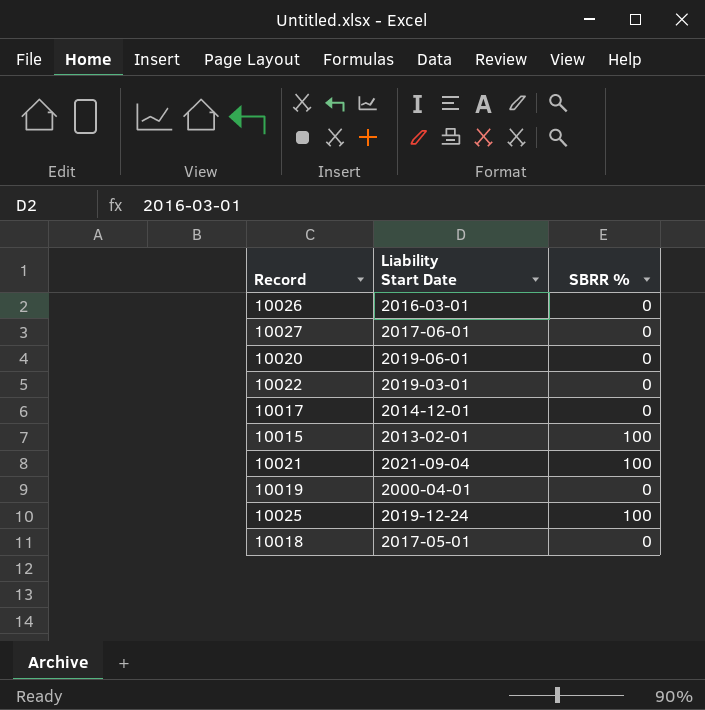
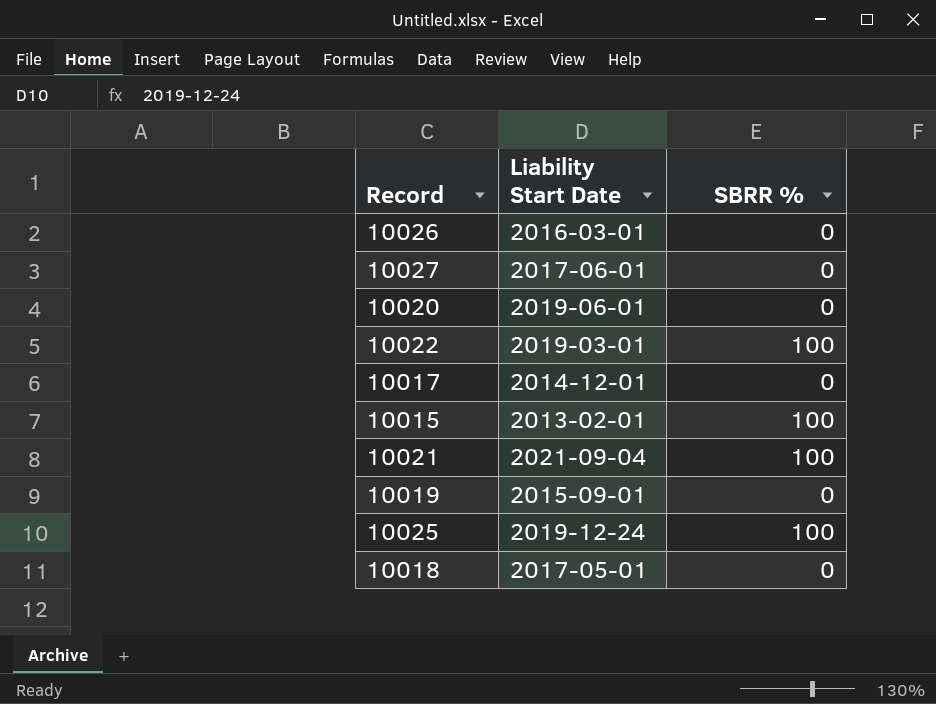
10022 | SBRR %: 0 -> 100
10019 | Liability Start Date: 2000-04-01 -> 2015-09-01

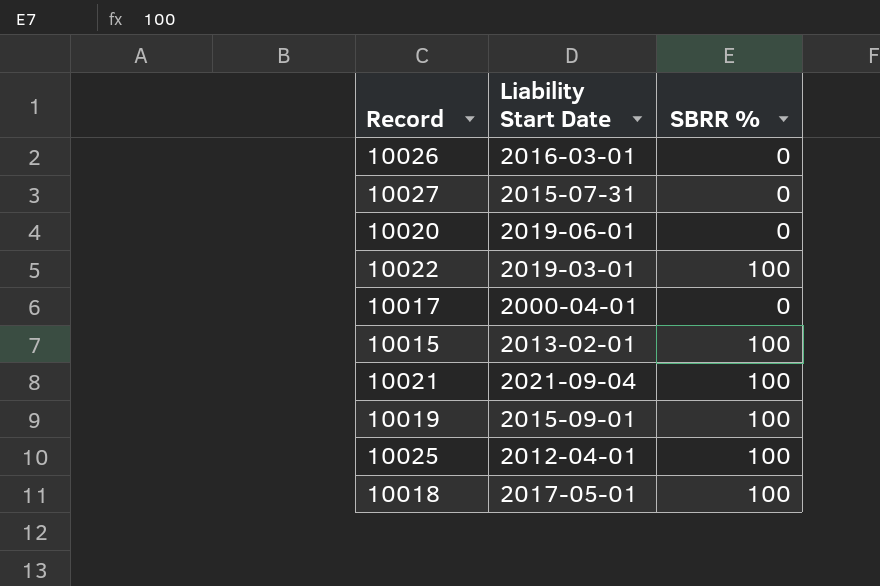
10027 | Liability Start Date: 2017-06-01 -> 2015-07-31
10017 | Liability Start Date: 2014-12-01 -> 2000-04-01
10019 | SBRR %: 0 -> 100
10025 | Liability Start Date: 2019-12-24 -> 2012-04-01
10018 | SBRR %: 0 -> 100

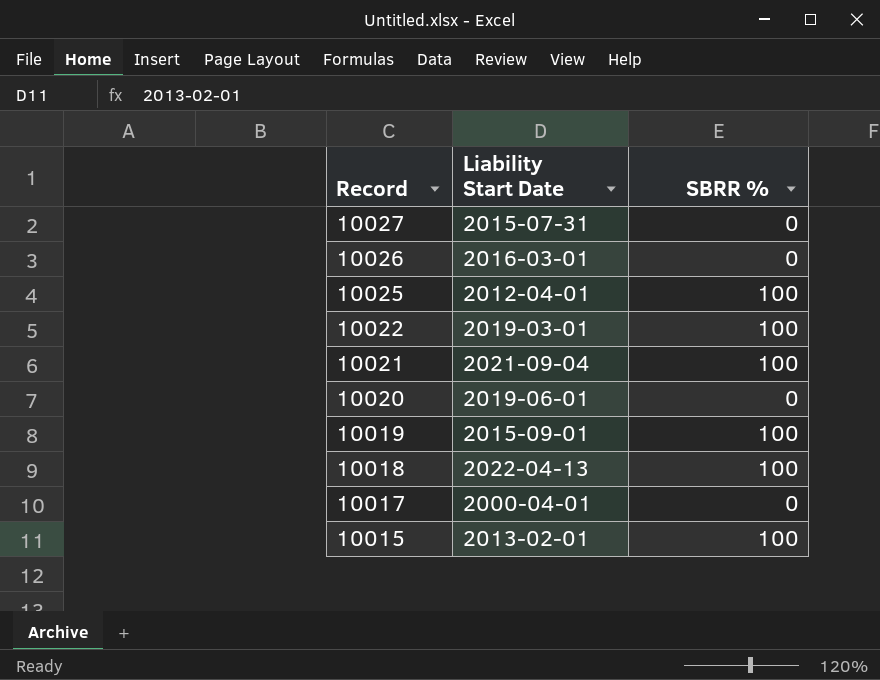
row order: none -> Record descending
10018 | Liability Start Date: 2017-05-01 -> 2022-04-13

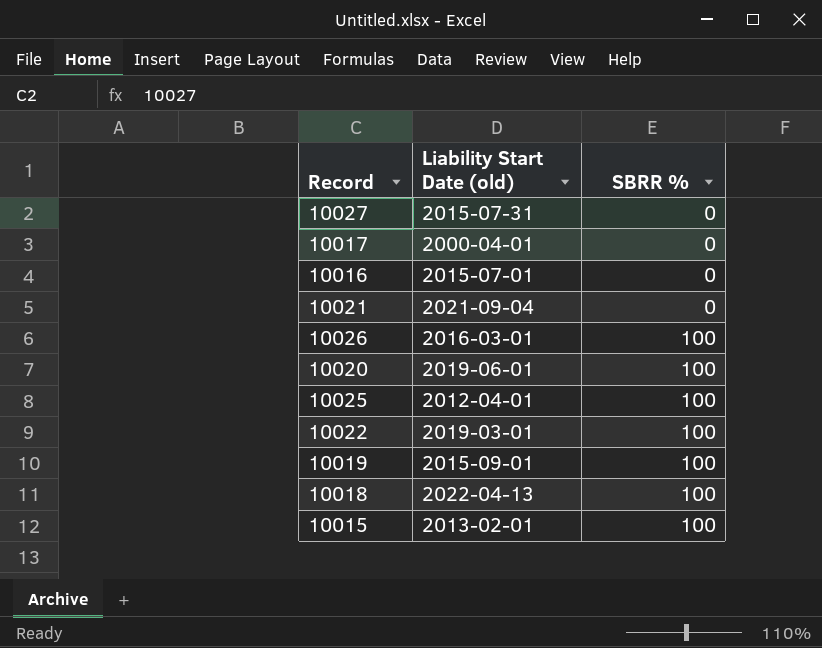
row order: Record descending -> SBRR % ascending
column name: Liability Start Date -> Liability Start Date (old)
row 10016: none -> 2015-07-01 | 0
10021 | SBRR %: 100 -> 0
10026 | SBRR %: 0 -> 100
10020 | SBRR %: 0 -> 100

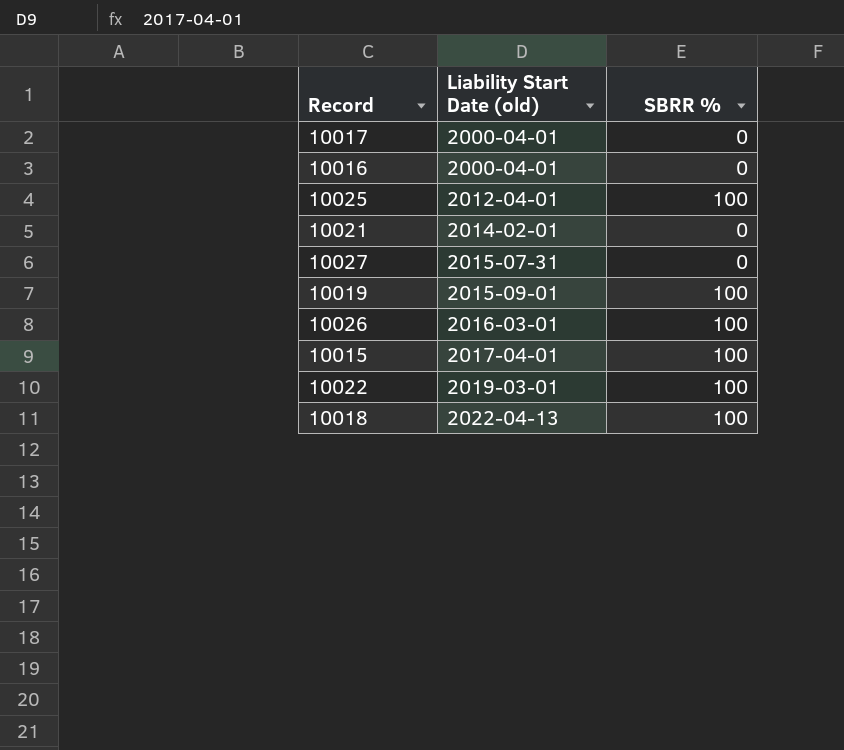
row order: SBRR % ascending -> Liability Start Date (old) ascending
row 10020: 2019-06-01 | 100 -> none
10016 | Liability Start Date (old): 2015-07-01 -> 2000-04-01
10021 | Liability Start Date (old): 2021-09-04 -> 2014-02-01
10015 | Liability Start Date (old): 2013-02-01 -> 2017-04-01

